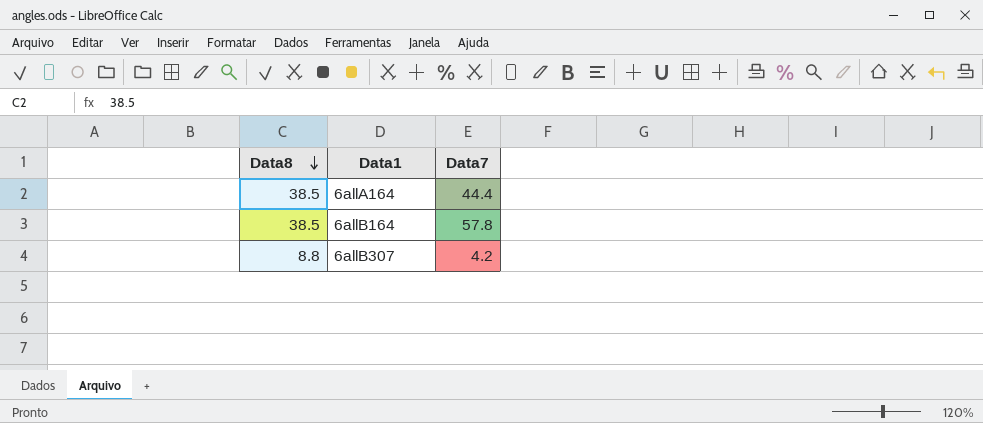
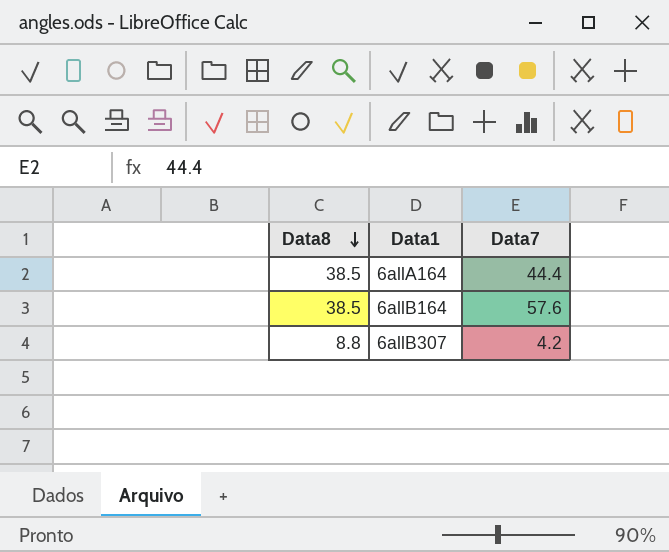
6allB164 | Data7: 57.8 -> 57.6

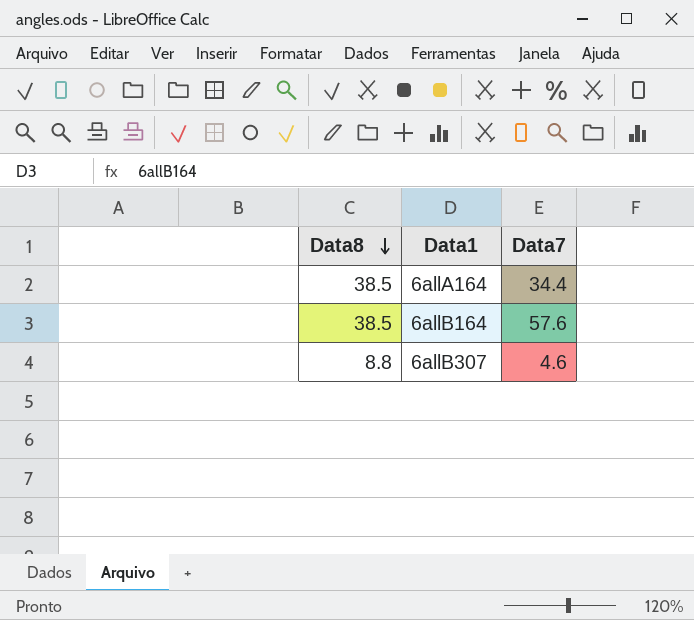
6allA164 | Data7: 44.4 -> 34.4
6allB307 | Data7: 4.2 -> 4.6

